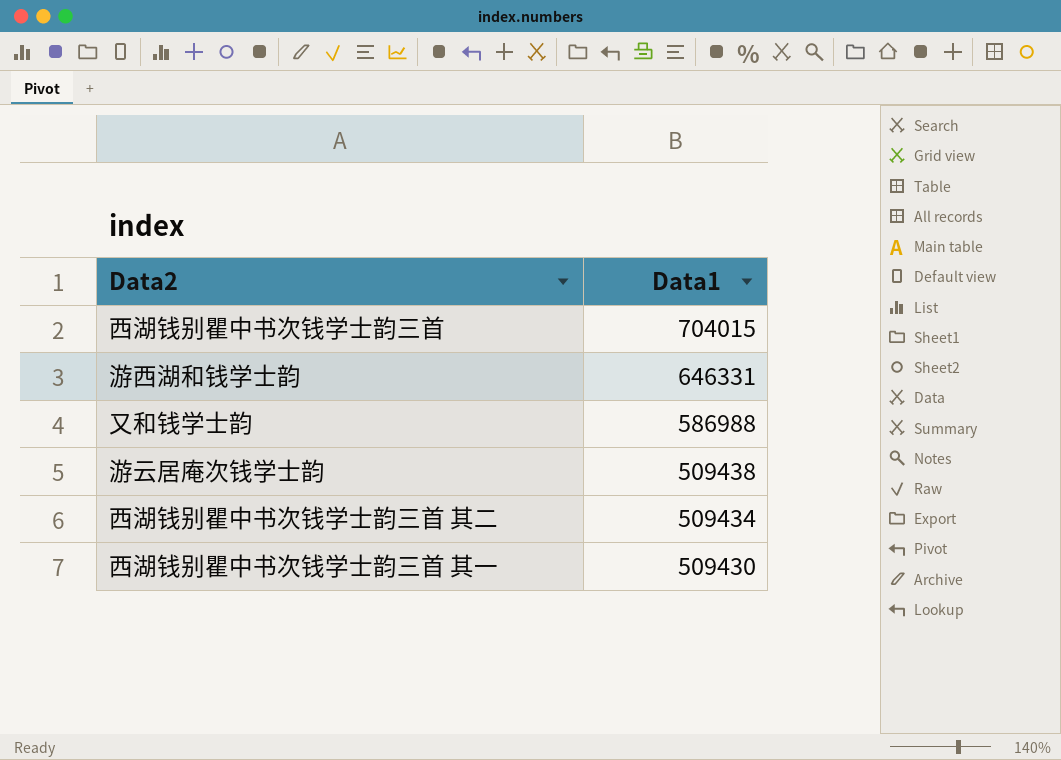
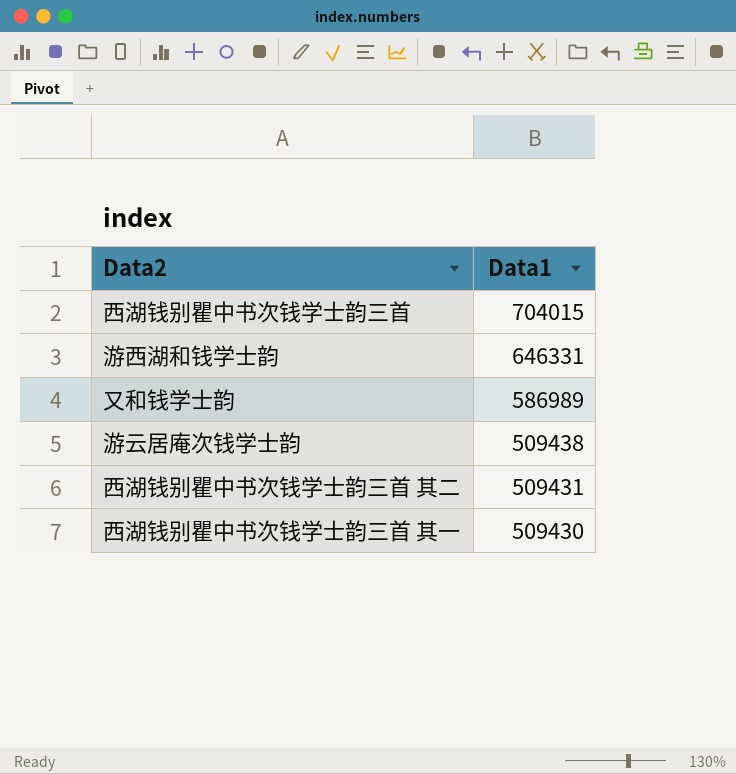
又和钱学士韵 | Data1: 586988 -> 586989
西湖钱别瞿中书次钱学士韵三首 其二 | Data1: 509434 -> 509431

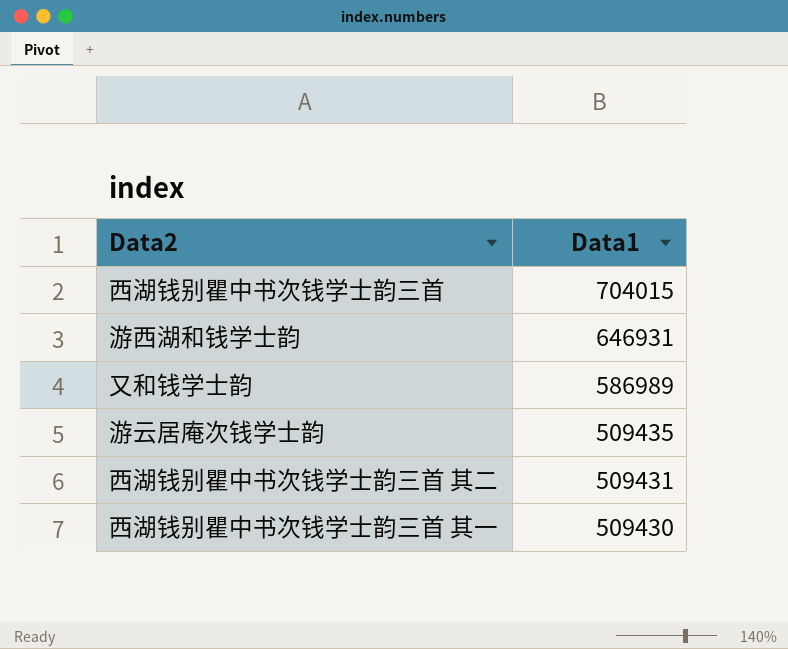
游西湖和钱学士韵 | Data1: 646331 -> 646931
游云居庵次钱学士韵 | Data1: 509438 -> 509435

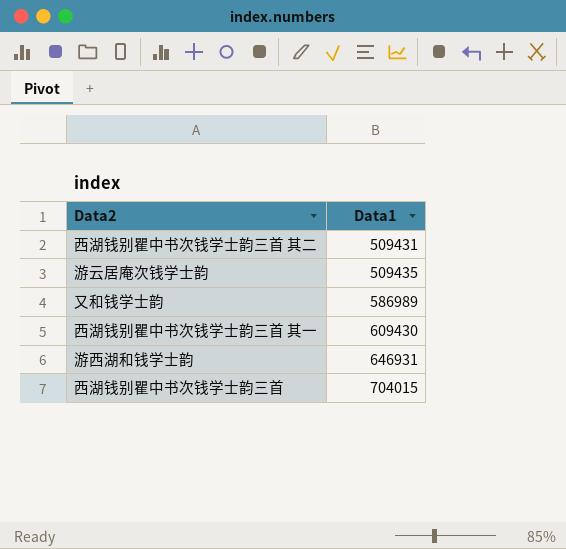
row order: Data1 descending -> Data1 ascending
西湖钱别瞿中书次钱学士韵三首 其一 | Data1: 509430 -> 609430

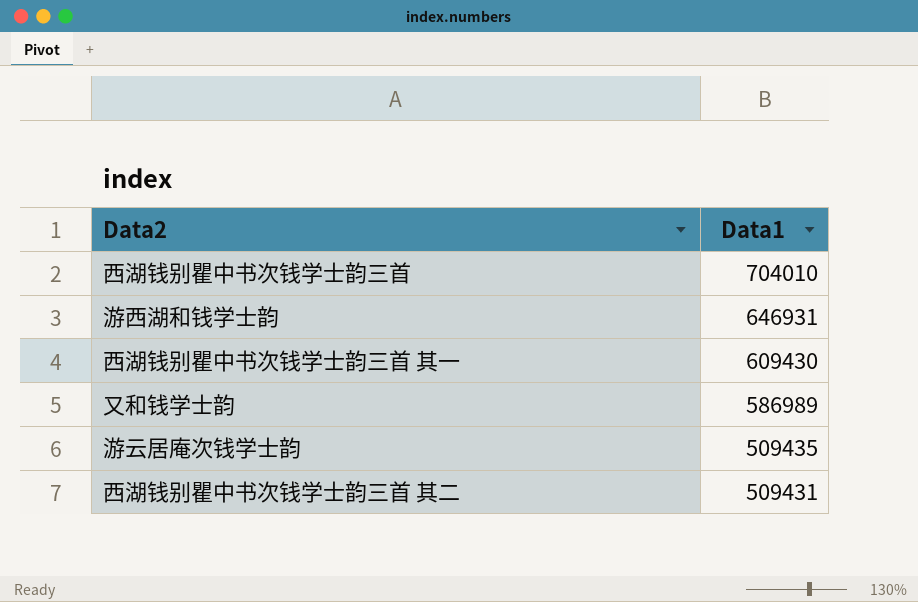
row order: Data1 ascending -> Data1 descending
西湖钱别瞿中书次钱学士韵三首 | Data1: 704015 -> 704010

